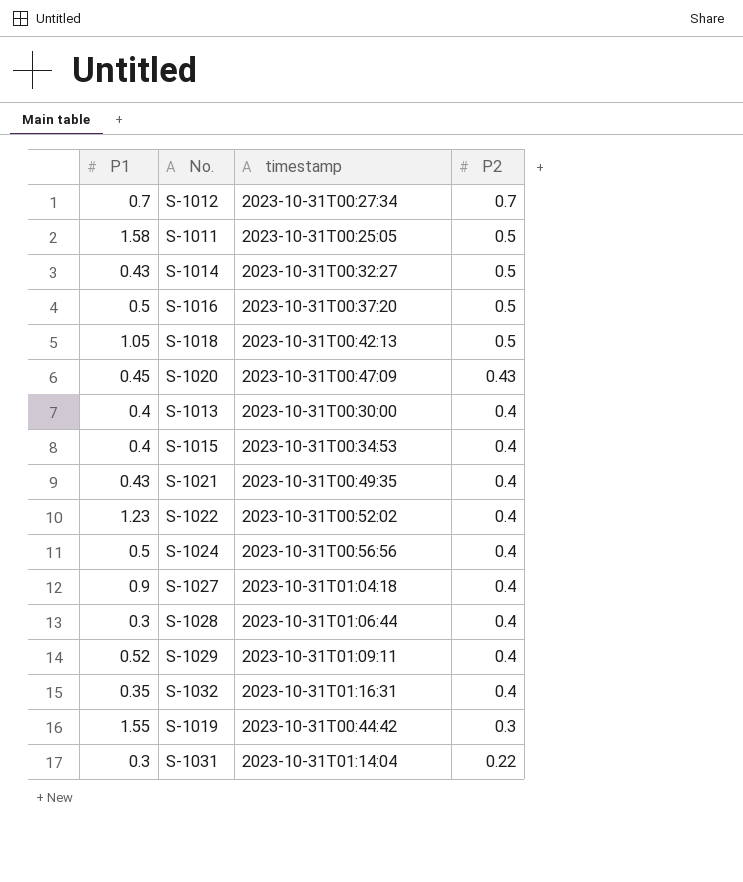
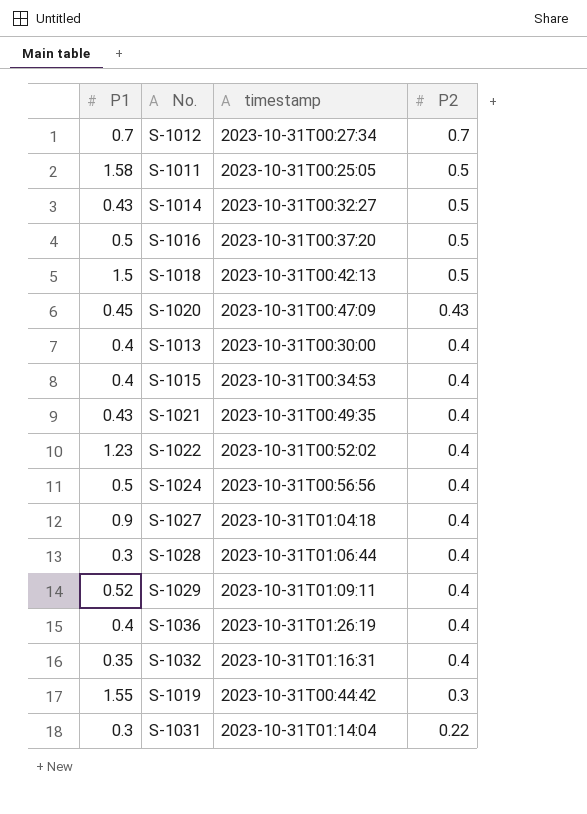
S-1018 | P1: 1.05 -> 1.5
row S-1036: none -> 0.4 | 2023-10-31T01:26:19 | 0.4

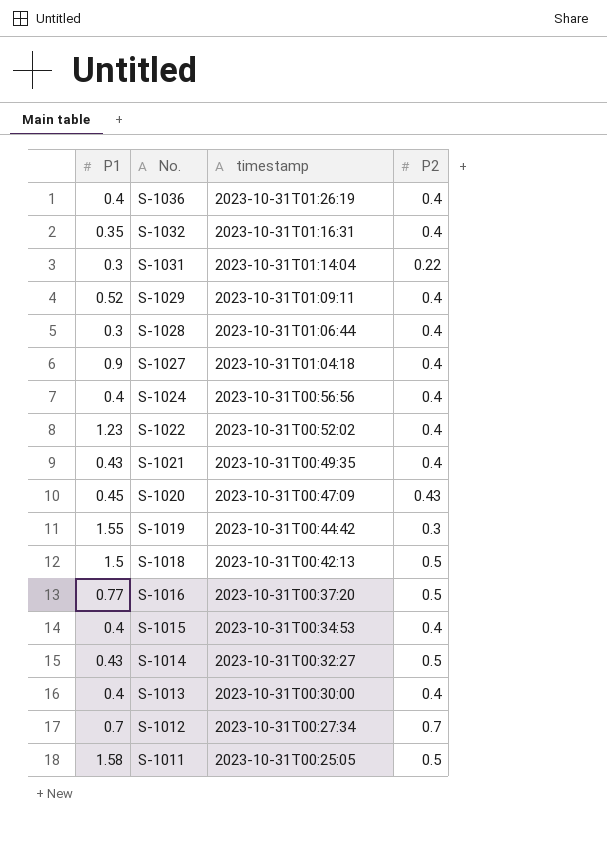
row order: P2 descending -> No. descending
S-1024 | P1: 0.5 -> 0.4
S-1016 | P1: 0.5 -> 0.77

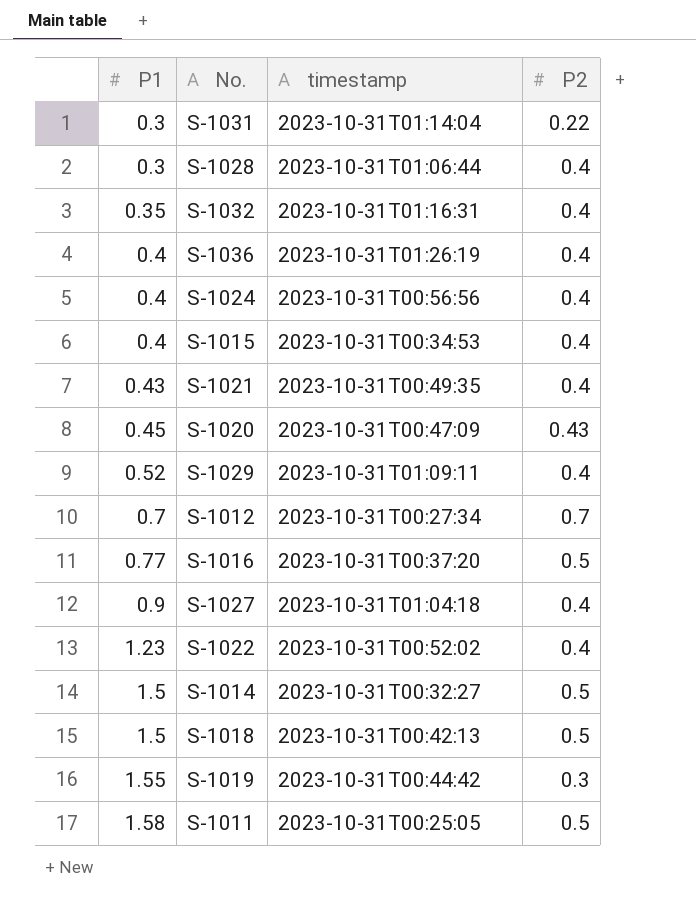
row order: No. descending -> P1 ascending
row S-1013: 0.4 | 2023-10-31T00:30:00 | 0.4 -> none
S-1014 | P1: 0.43 -> 1.5

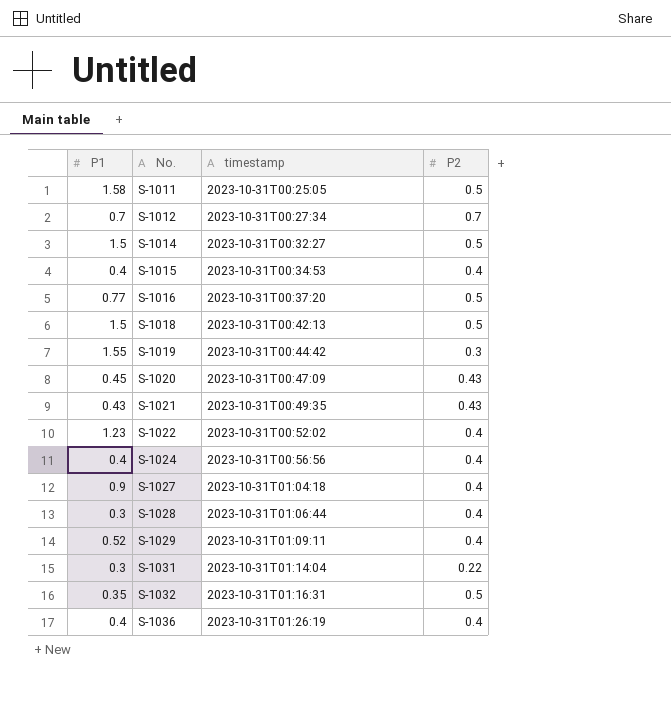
row order: P1 ascending -> No. ascending
S-1021 | P2: 0.4 -> 0.43
S-1032 | P2: 0.4 -> 0.5

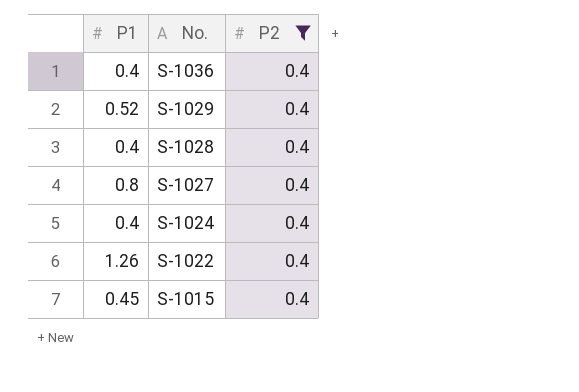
filter: none -> P2 = 0.4
row order: No. ascending -> No. descending
column timestamp | position: 3 -> none
S-1028 | P1: 0.3 -> 0.4
S-1027 | P1: 0.9 -> 0.8
S-1022 | P1: 1.23 -> 1.26
S-1015 | P1: 0.4 -> 0.45

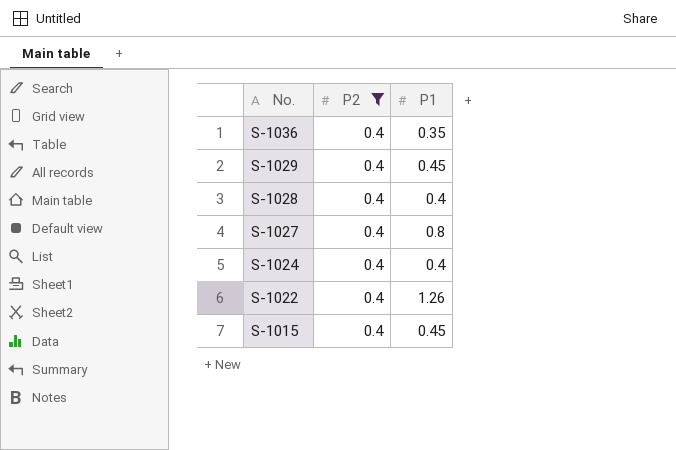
column P1 | position: 1 -> 3
S-1036 | P1: 0.4 -> 0.35
S-1029 | P1: 0.52 -> 0.45

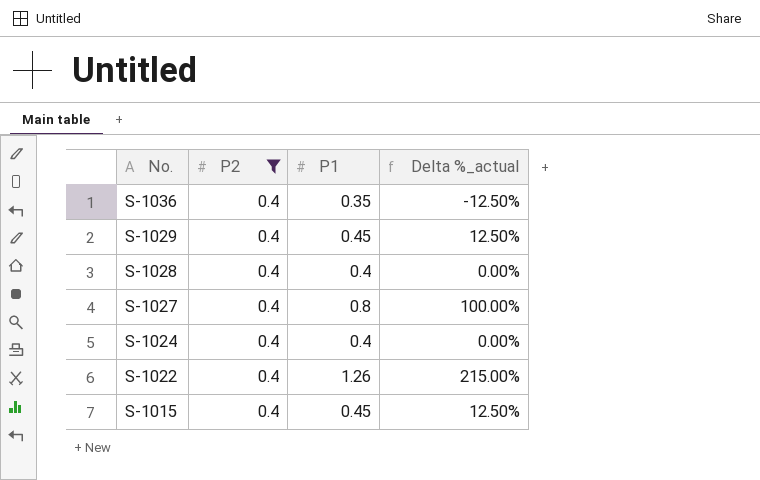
column Delta %_actual | formula: none -> ([P1] - [P2]) / [P2]

